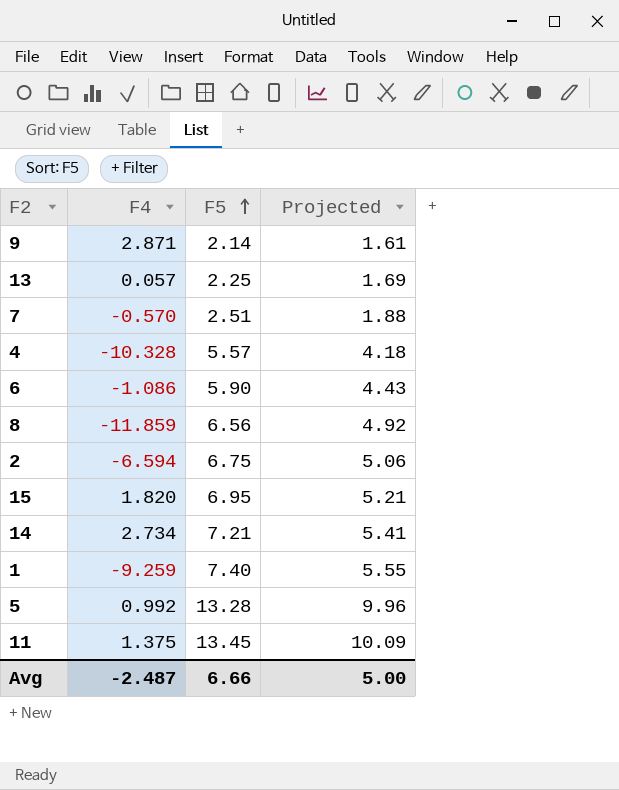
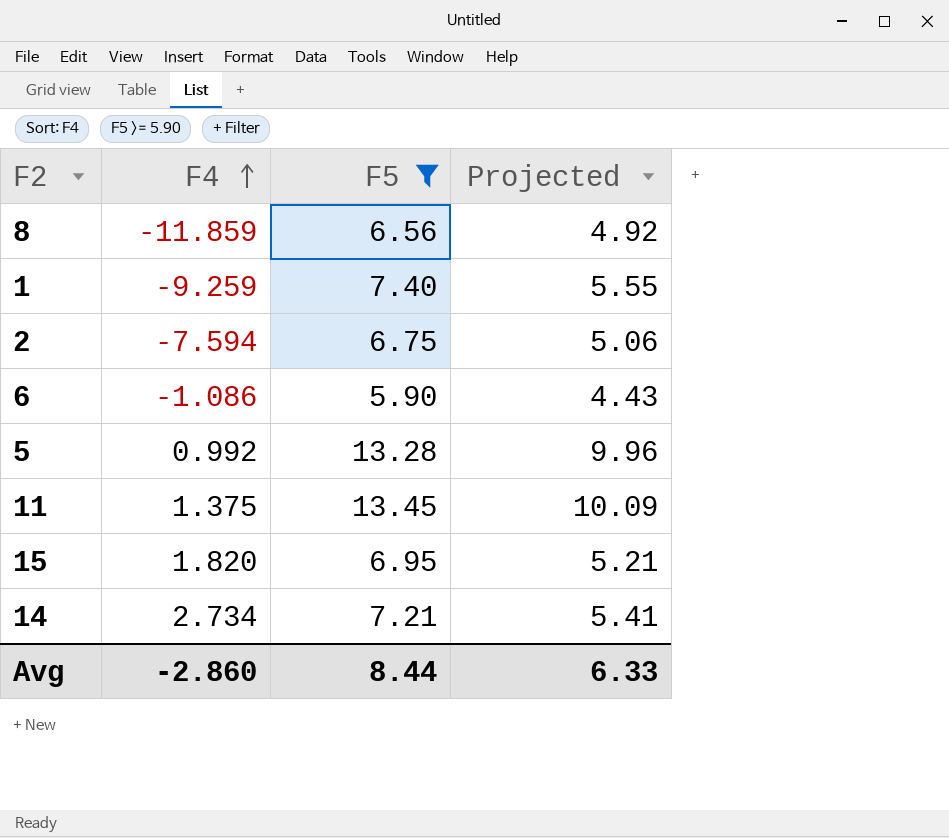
filter: none -> F5 >= 5.90
row order: F5 ascending -> F4 ascending
2 | F4: -6.594 -> -7.594
Avg | F4: -2.487 -> -2.860
Avg | F5: 6.66 -> 8.44
Avg | Projected: 5.00 -> 6.33

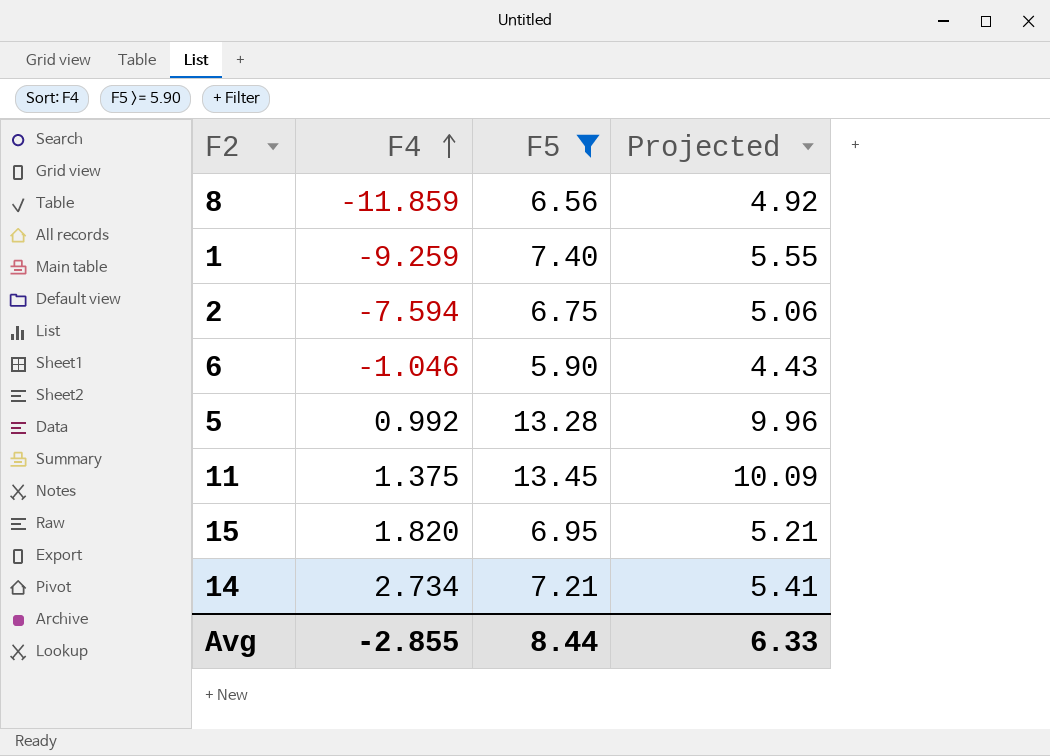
6 | F4: -1.086 -> -1.046
Avg | F4: -2.860 -> -2.855

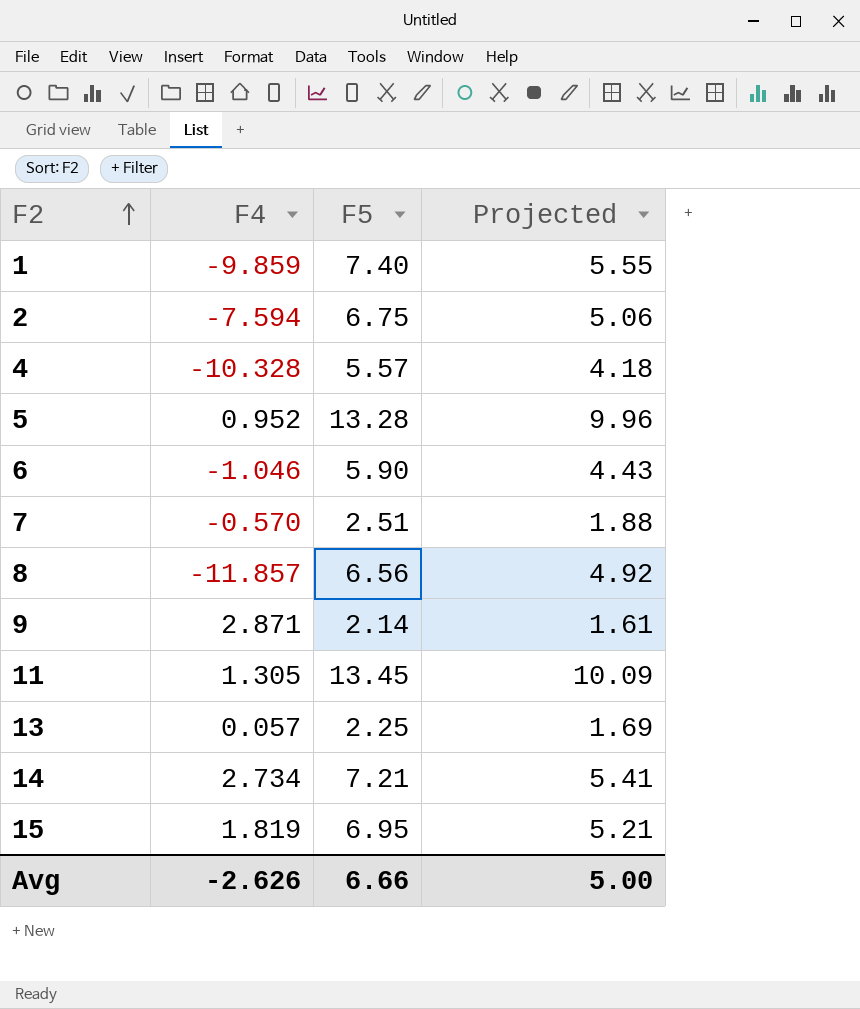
filter: F5 >= 5.90 -> none
row order: F4 ascending -> F2 ascending
1 | F4: -9.259 -> -9.859
5 | F4: 0.992 -> 0.952
8 | F4: -11.859 -> -11.857
11 | F4: 1.375 -> 1.305
15 | F4: 1.820 -> 1.819
Avg | F4: -2.855 -> -2.626
Avg | F5: 8.44 -> 6.66
Avg | Projected: 6.33 -> 5.00

